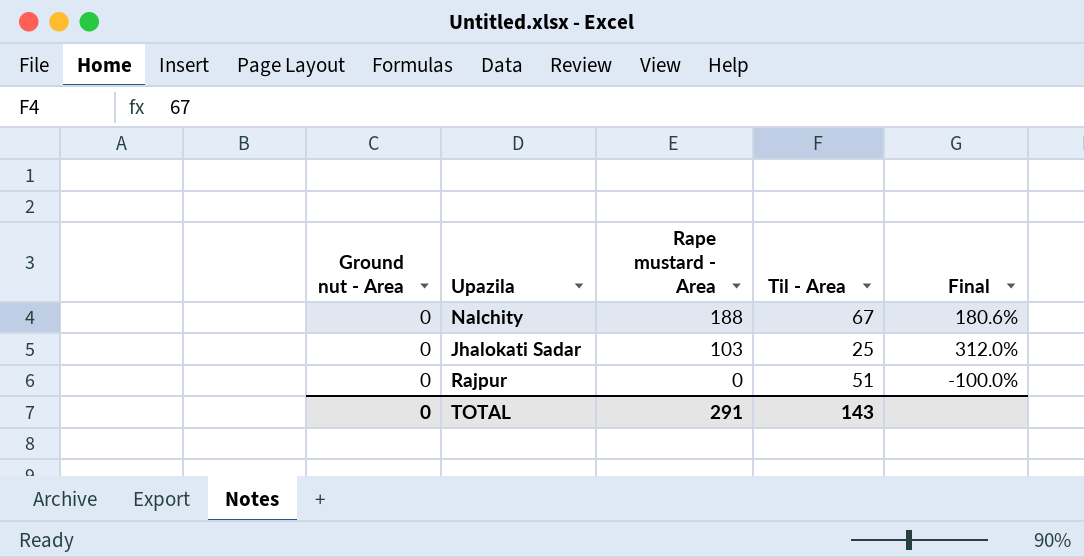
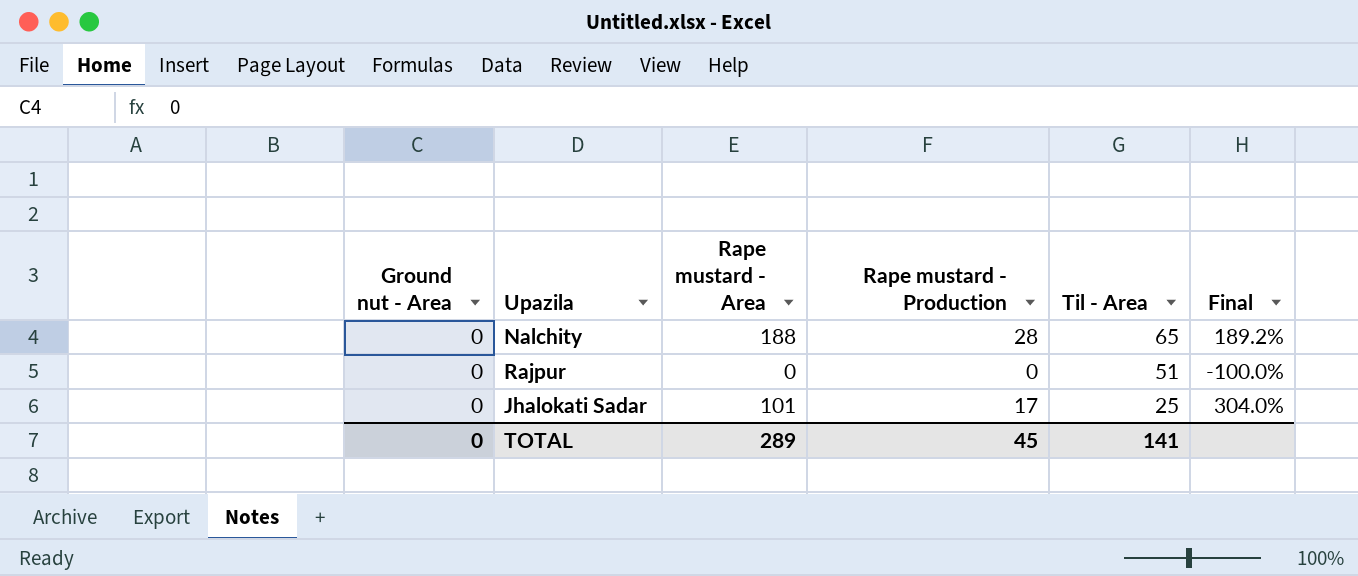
row order: Rape mustard - Area descending -> Til - Area descending
column Rape mustard - Production | position: none -> 4
Nalchity | Til - Area: 67 -> 65
Nalchity | Final: 180.6% -> 189.2%
Jhalokati Sadar | Rape mustard - Area: 103 -> 101
Jhalokati Sadar | Final: 312.0% -> 304.0%
TOTAL | Rape mustard - Area: 291 -> 289
TOTAL | Til - Area: 143 -> 141

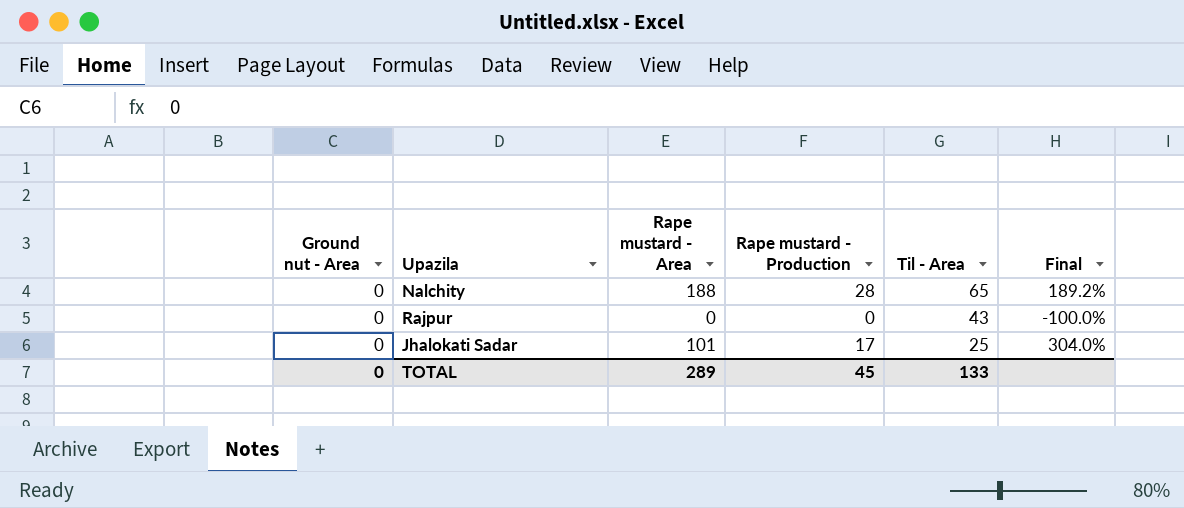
Rajpur | Til - Area: 51 -> 43
TOTAL | Til - Area: 141 -> 133

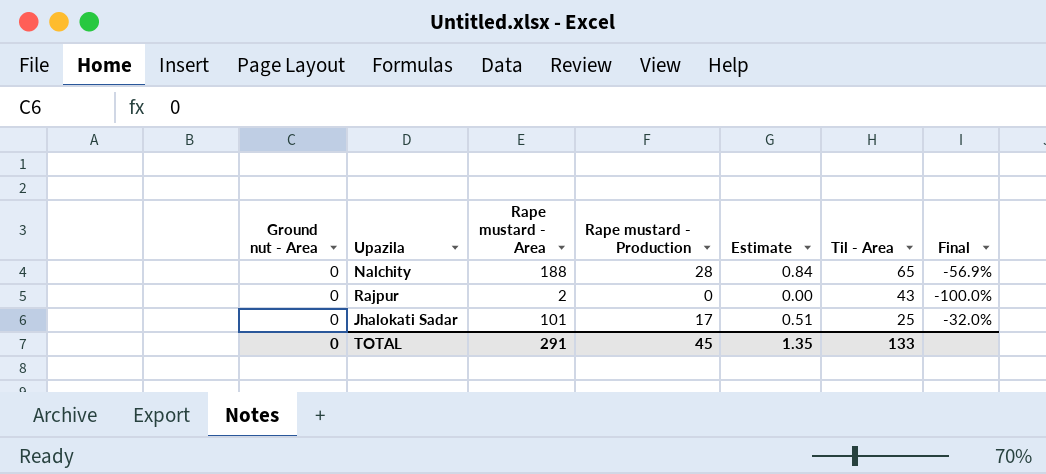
column Estimate | formula: none -> [Rape mustard - Production] * 0.03
column Final | formula: ([Rape mustard - Area] - [Til - Area]) / [Til - Area] -> ([Rape mustard - Production] - [Til - Area]) / [Til - Area]
Rajpur | Rape mustard - Area: 0 -> 2
TOTAL | Rape mustard - Area: 289 -> 291

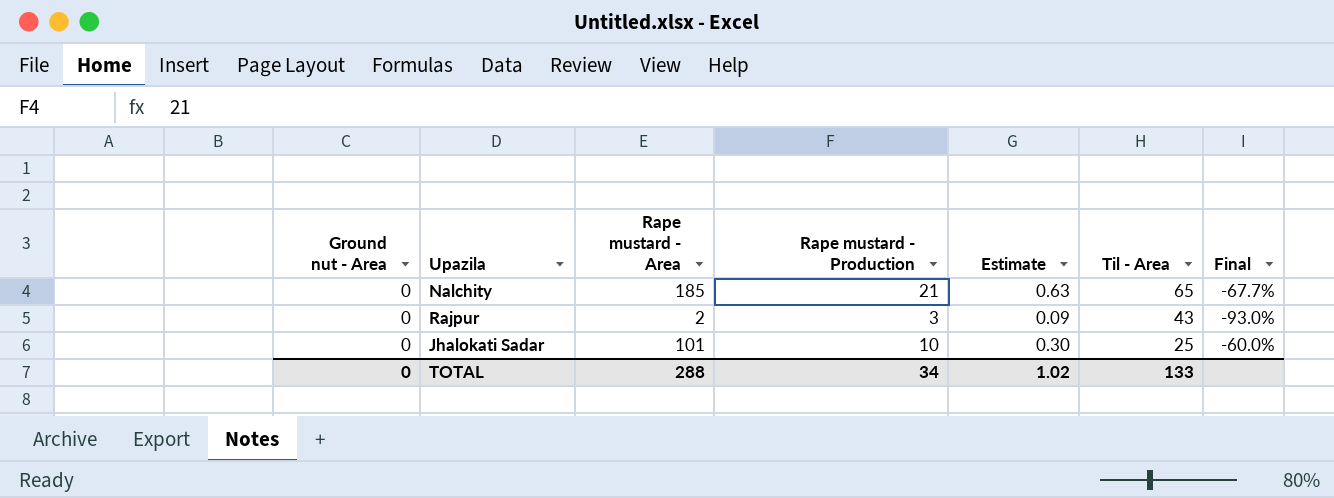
Nalchity | Rape mustard - Area: 188 -> 185
Nalchity | Rape mustard - Production: 28 -> 21
Nalchity | Estimate: 0.84 -> 0.63
Nalchity | Final: -56.9% -> -67.7%
Rajpur | Rape mustard - Production: 0 -> 3
Rajpur | Estimate: 0.00 -> 0.09
Rajpur | Final: -100.0% -> -93.0%
Jhalokati Sadar | Rape mustard - Production: 17 -> 10
Jhalokati Sadar | Estimate: 0.51 -> 0.30
Jhalokati Sadar | Final: -32.0% -> -60.0%
TOTAL | Rape mustard - Area: 291 -> 288
TOTAL | Rape mustard - Production: 45 -> 34
TOTAL | Estimate: 1.35 -> 1.02

